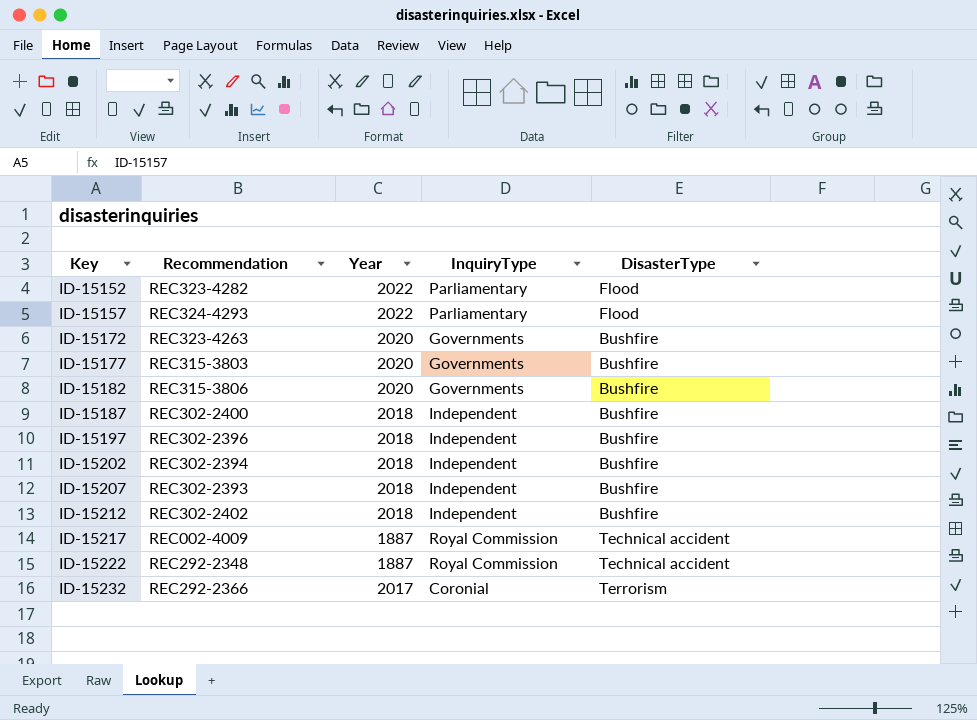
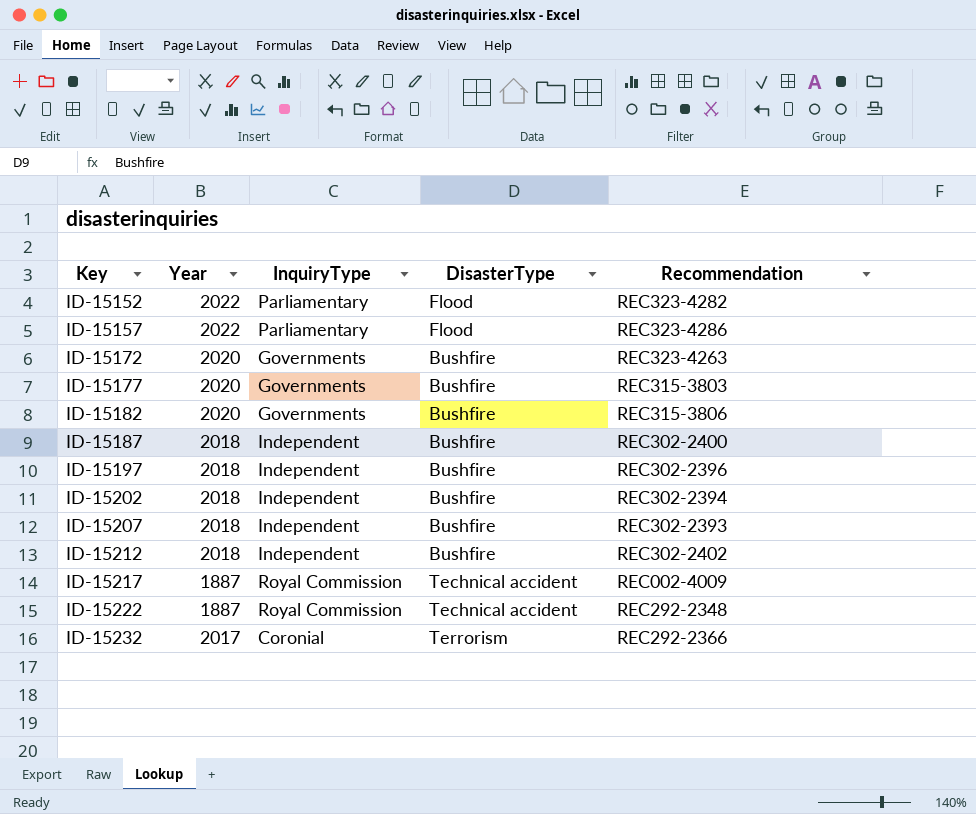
column Recommendation | position: 2 -> 5
ID-15157 | Recommendation: REC324-4293 -> REC323-4286

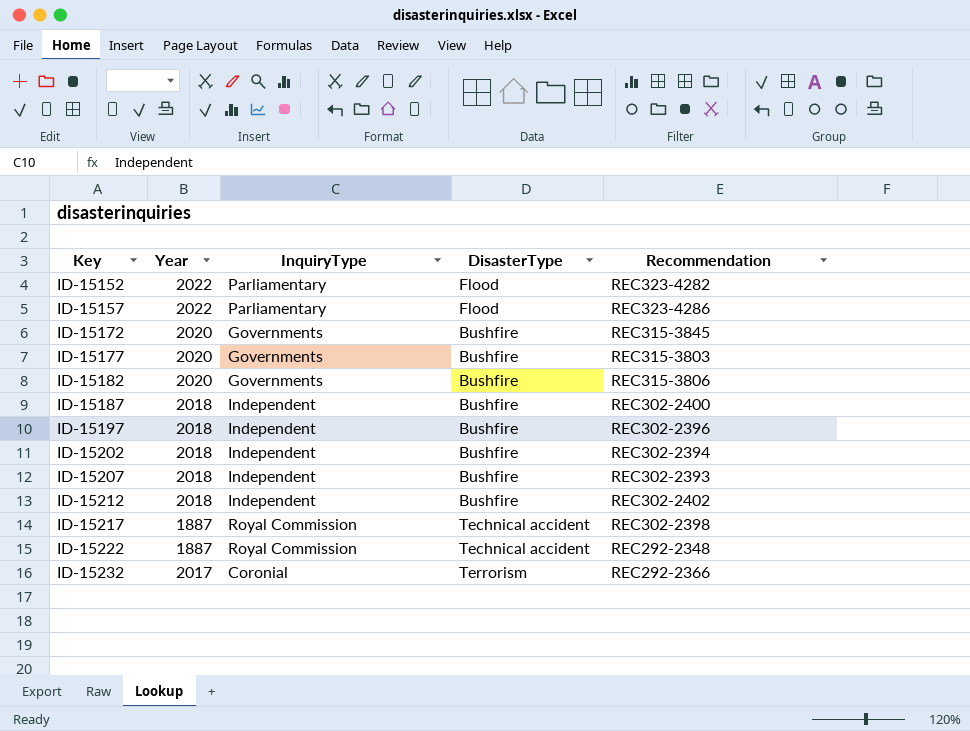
ID-15172 | Recommendation: REC323-4263 -> REC315-3845
ID-15217 | Recommendation: REC002-4009 -> REC302-2398

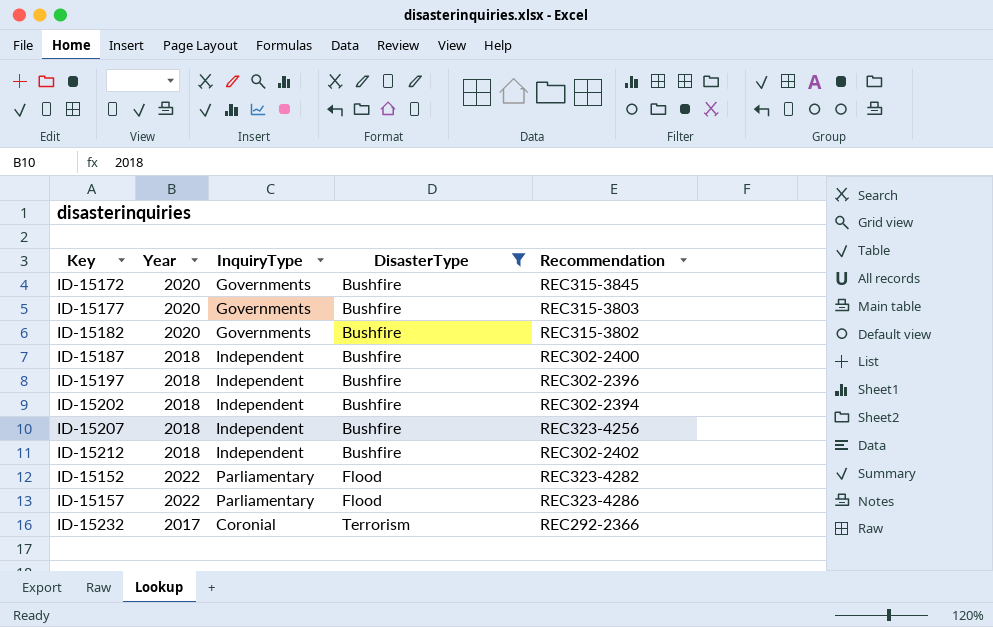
filter: none -> DisasterType != Technical accident
row order: Key ascending -> DisasterType ascending
ID-15182 | Recommendation: REC315-3806 -> REC315-3802
ID-15207 | Recommendation: REC302-2393 -> REC323-4256

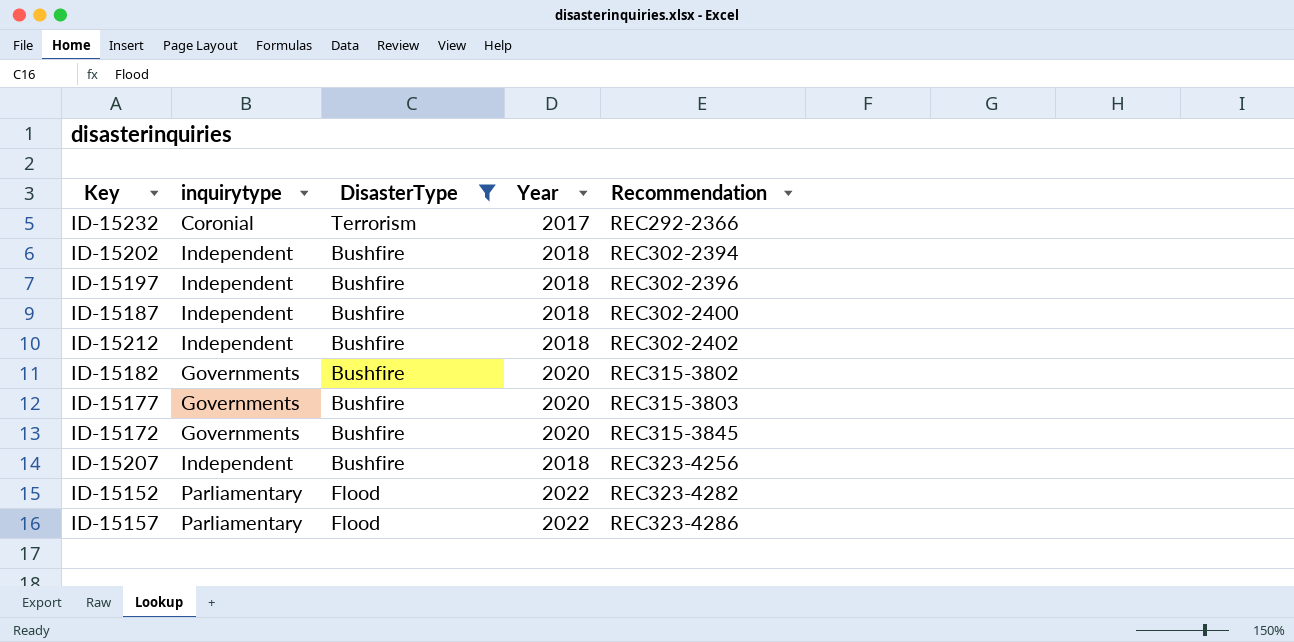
row order: DisasterType ascending -> Recommendation ascending
column name: InquiryType -> inquirytype
column Year | position: 2 -> 4

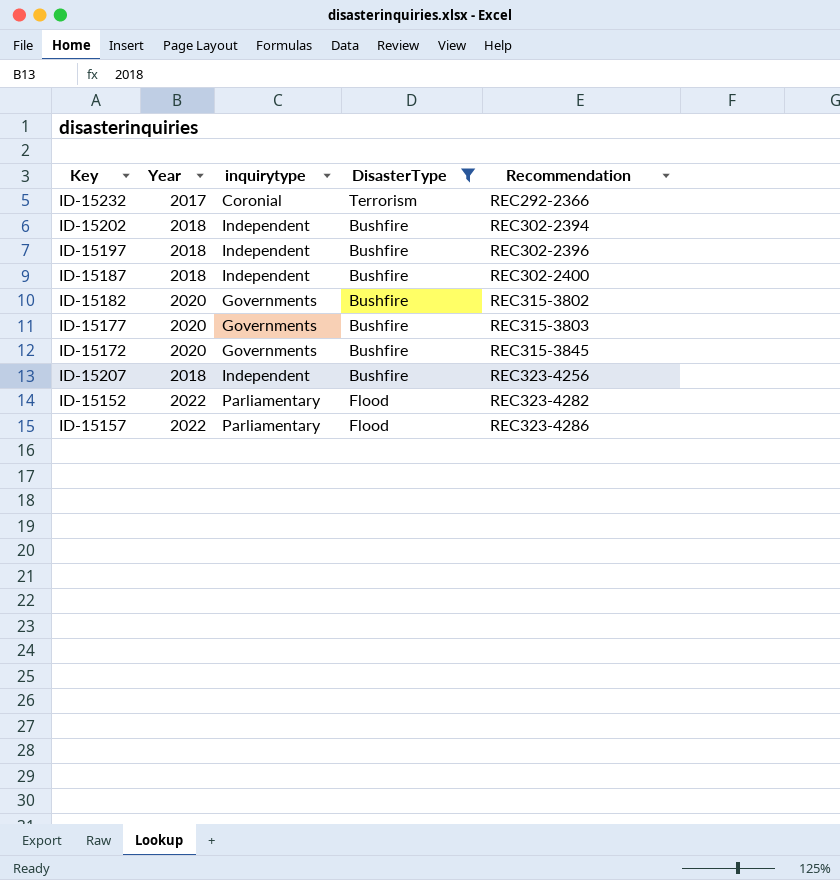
column Year | position: 4 -> 2
row ID-15212: Independent | Bushfire | 2018 | REC302-2402 -> none

